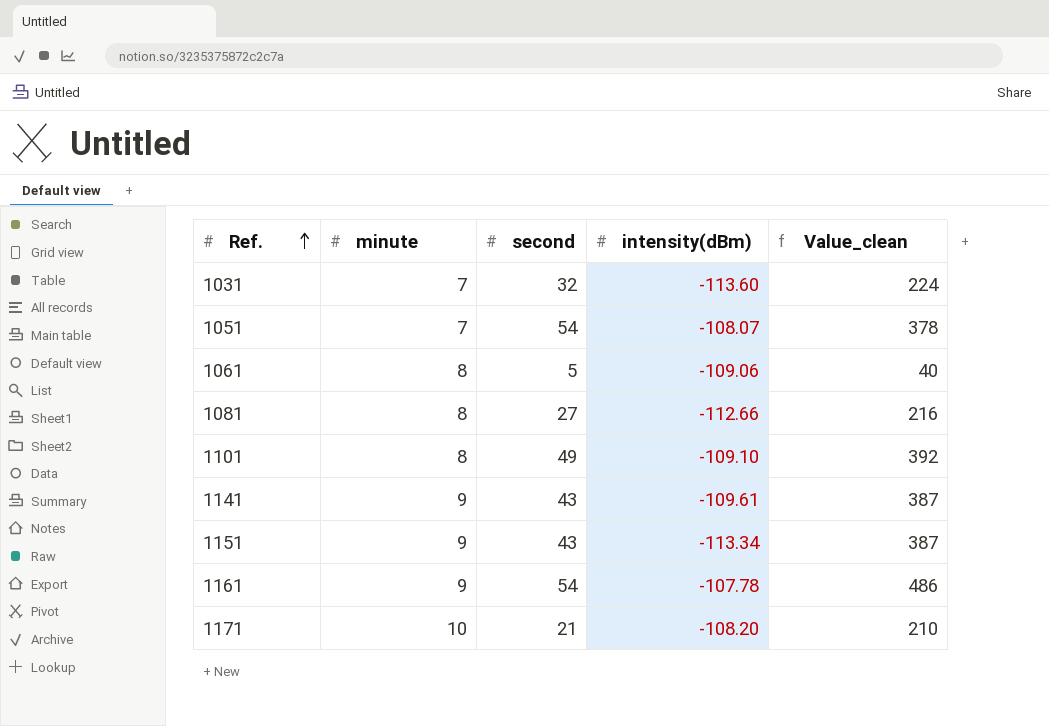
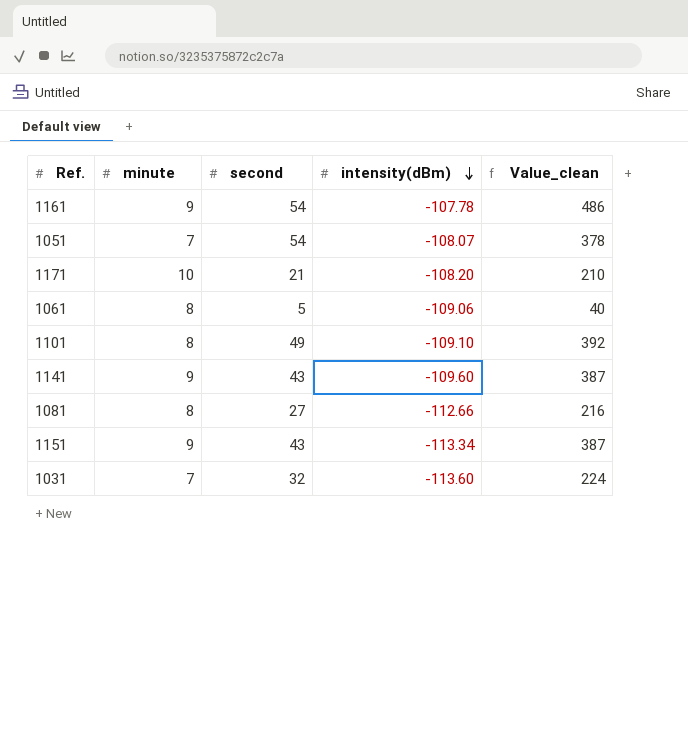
row order: Ref. ascending -> intensity(dBm) descending
1141 | intensity(dBm): -109.61 -> -109.60

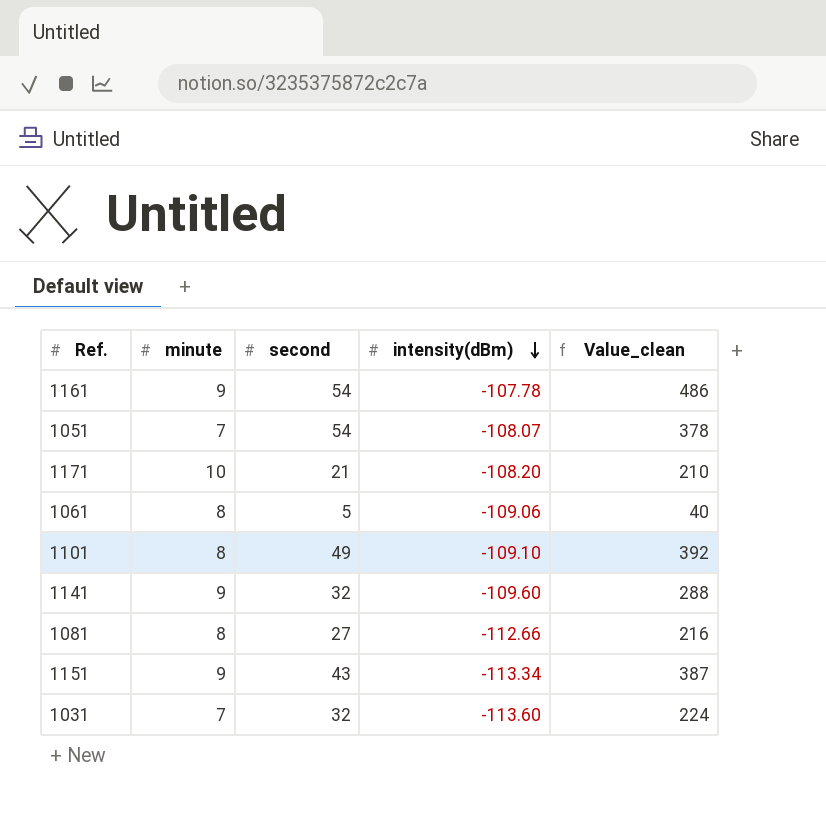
1141 | second: 43 -> 32
1141 | Value_clean: 387 -> 288

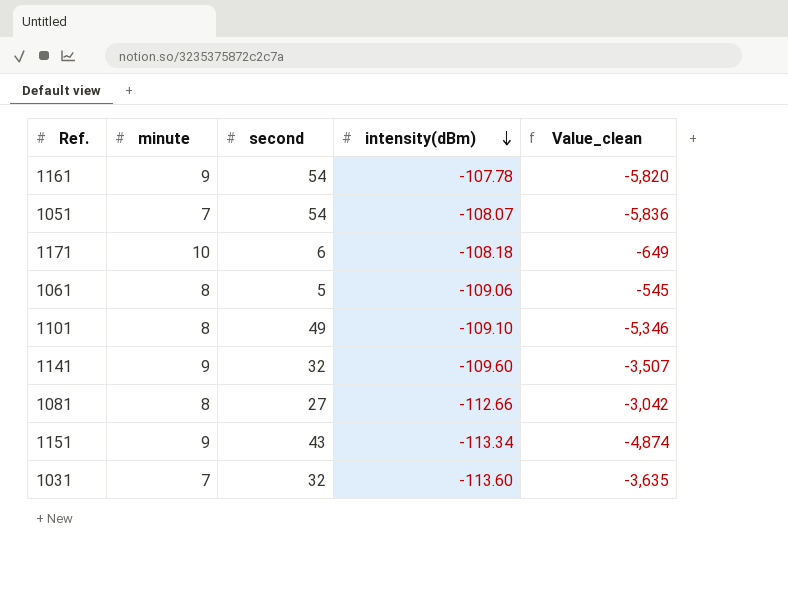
column Value_clean | formula: [minute] * [second] -> [second] * [intensity(dBm)]
1171 | second: 21 -> 6
1171 | intensity(dBm): -108.20 -> -108.18

